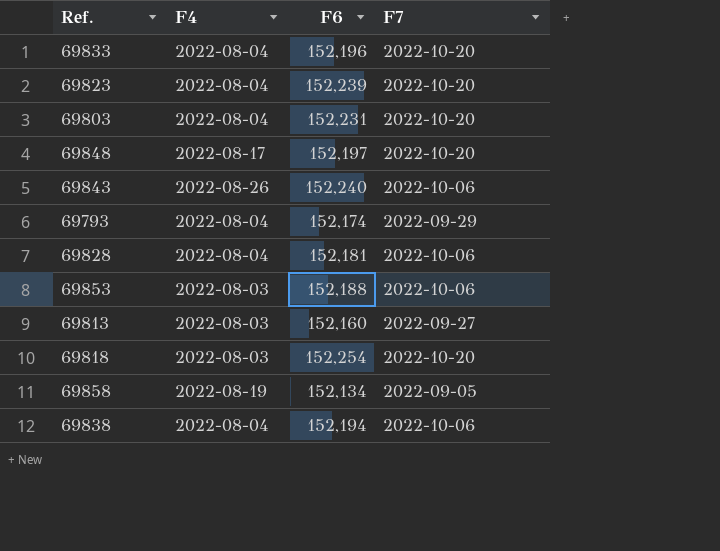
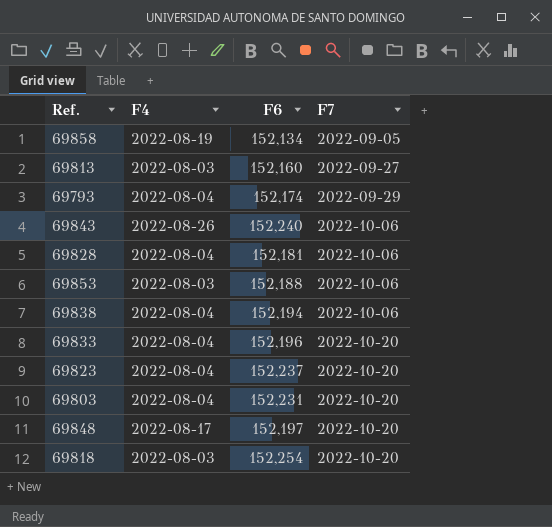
row order: none -> F7 ascending
69823 | F6: 152,239 -> 152,237

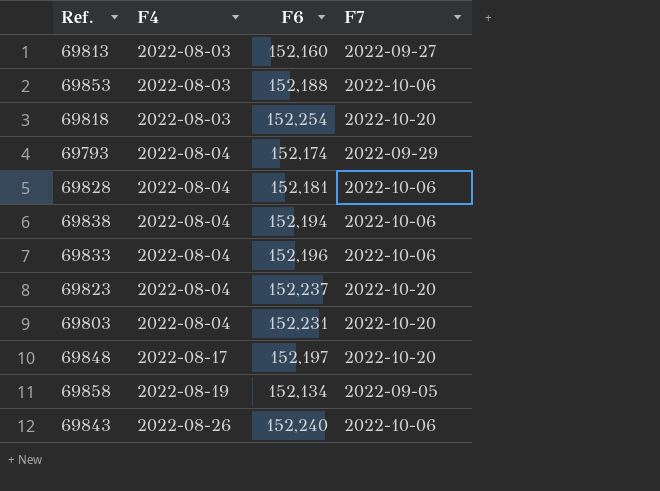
row order: F7 ascending -> F4 ascending
69833 | F7: 2022-10-20 -> 2022-10-06

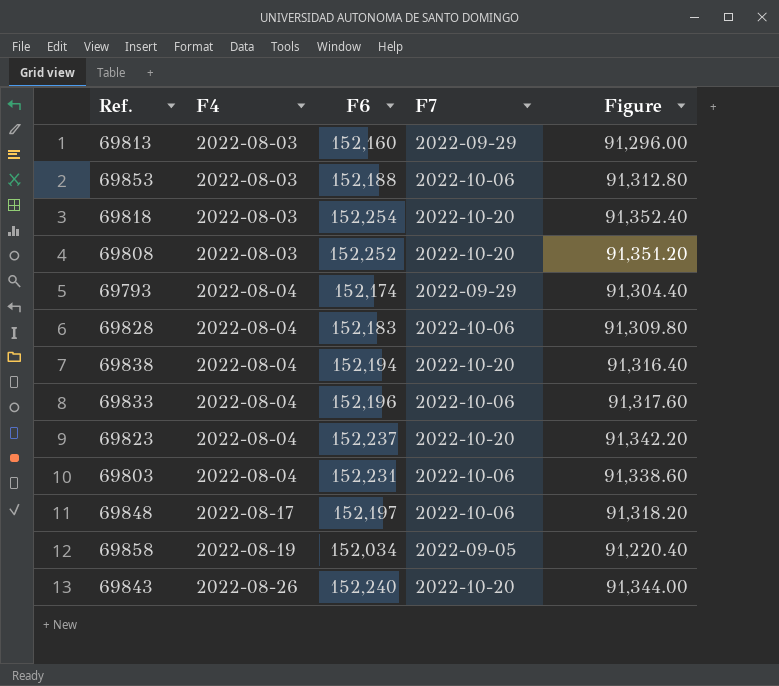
column Figure | formula: none -> [F6] * 0.6
69813 | F7: 2022-09-27 -> 2022-09-29
row 69808: none -> 2022-08-03 | 152,252 | 2022-10-20 | 91,351.20
69828 | F6: 152,181 -> 152,183
69838 | F7: 2022-10-06 -> 2022-10-20
69803 | F7: 2022-10-20 -> 2022-10-06
69848 | F7: 2022-10-20 -> 2022-10-06
69858 | F6: 152,134 -> 152,034
69843 | F7: 2022-10-06 -> 2022-10-20

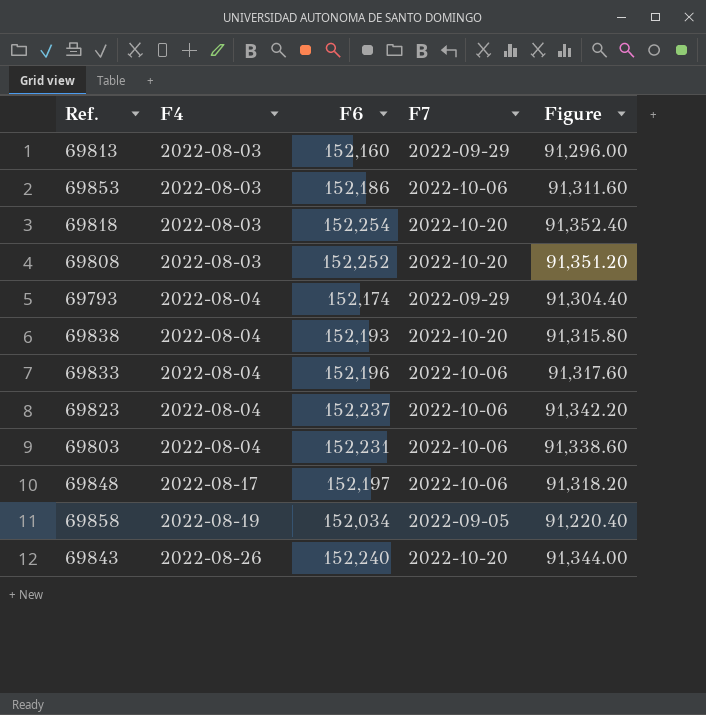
row 69828: 2022-08-04 | 152,183 | 2022-10-06 | 91,309.80 -> none
69853 | F6: 152,188 -> 152,186
69853 | Figure: 91,312.80 -> 91,311.60
69838 | F6: 152,194 -> 152,193
69838 | Figure: 91,316.40 -> 91,315.80
69823 | F7: 2022-10-20 -> 2022-10-06

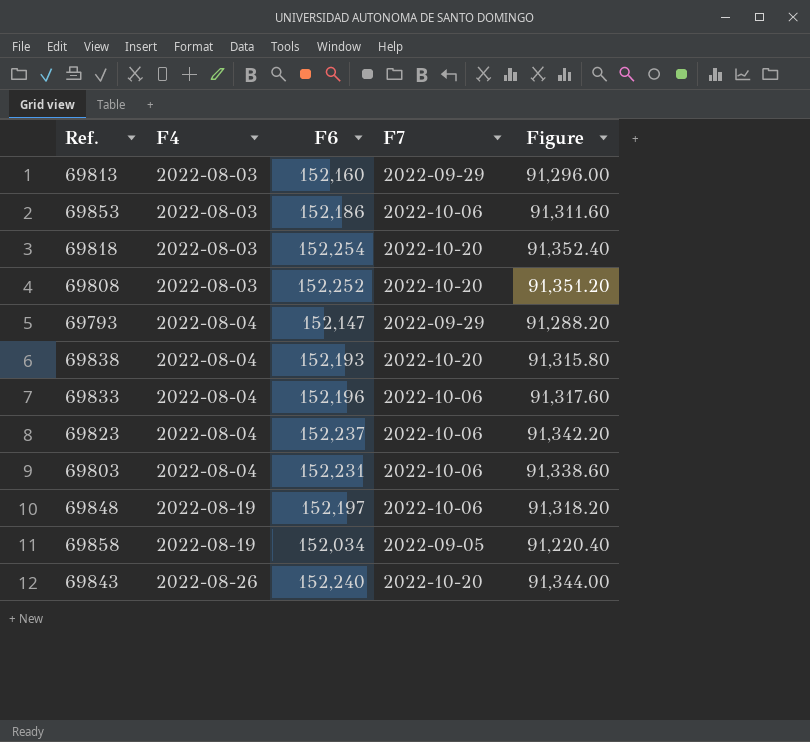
69793 | F6: 152,174 -> 152,147
69793 | Figure: 91,304.40 -> 91,288.20
69848 | F4: 2022-08-17 -> 2022-08-19

